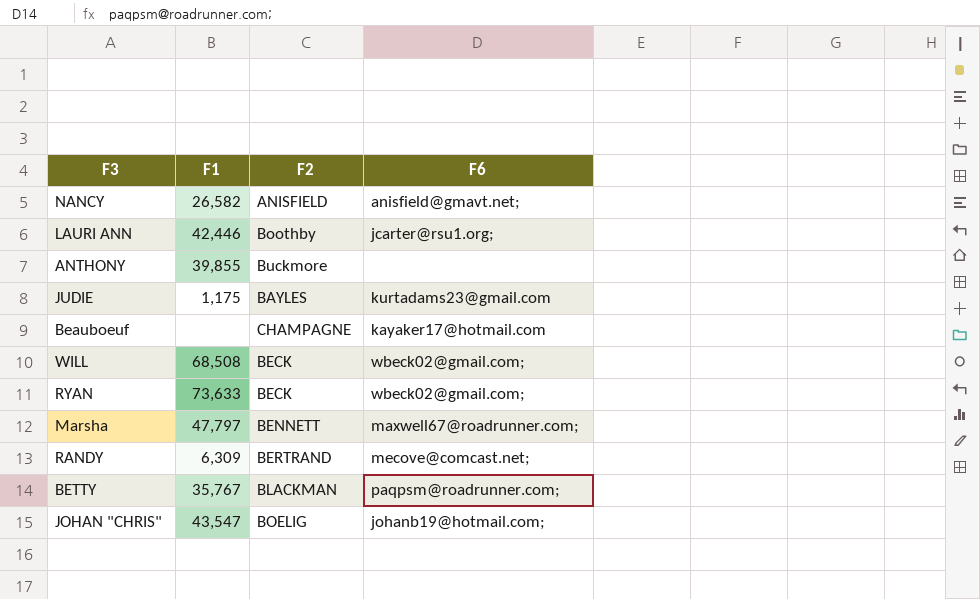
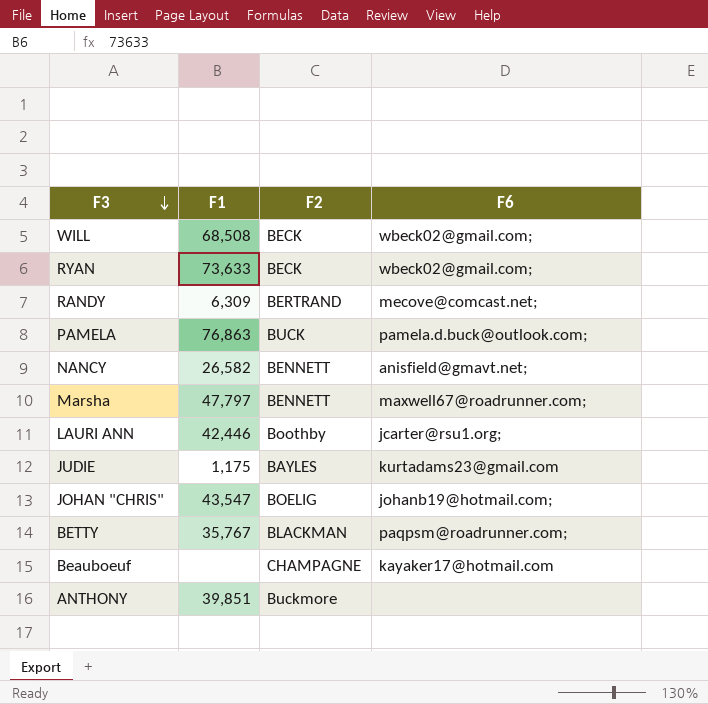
row order: none -> F3 descending
row PAMELA: none -> 76,863 | BUCK | pamela.d.buck@outlook.com;
NANCY | F2: ANISFIELD -> BENNETT
ANTHONY | F1: 39,855 -> 39,851

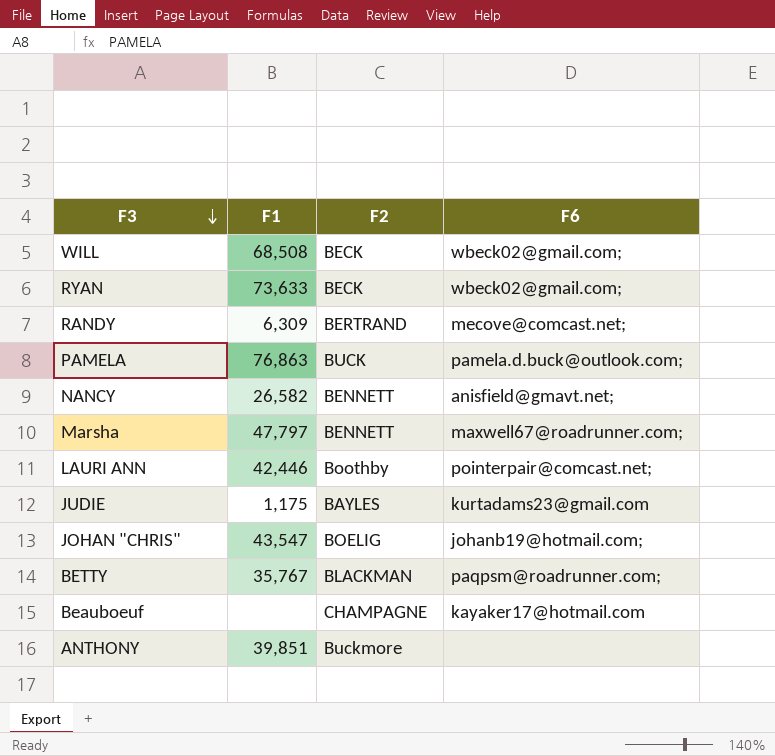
LAURI ANN | F6: jcarter@rsu1.org; -> pointerpair@comcast.net;

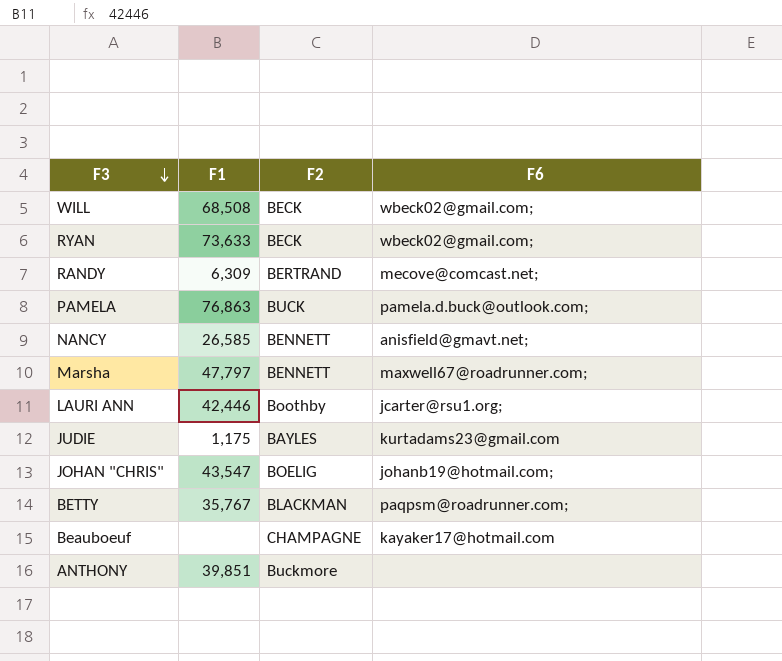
NANCY | F1: 26,582 -> 26,585
LAURI ANN | F6: pointerpair@comcast.net; -> jcarter@rsu1.org;

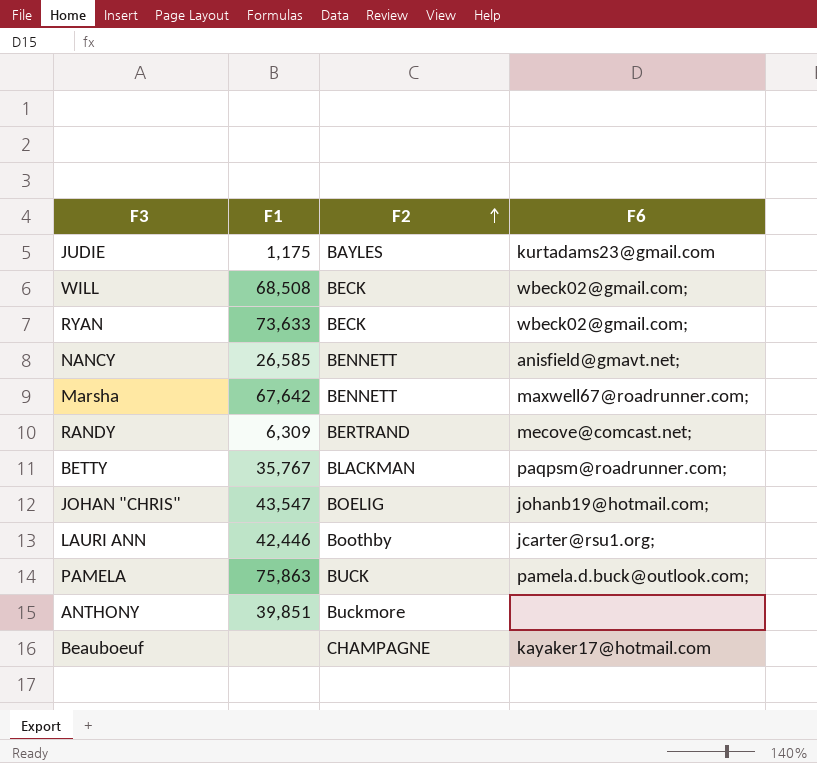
row order: F3 descending -> F2 ascending
Marsha | F1: 47,797 -> 67,642
PAMELA | F1: 76,863 -> 75,863

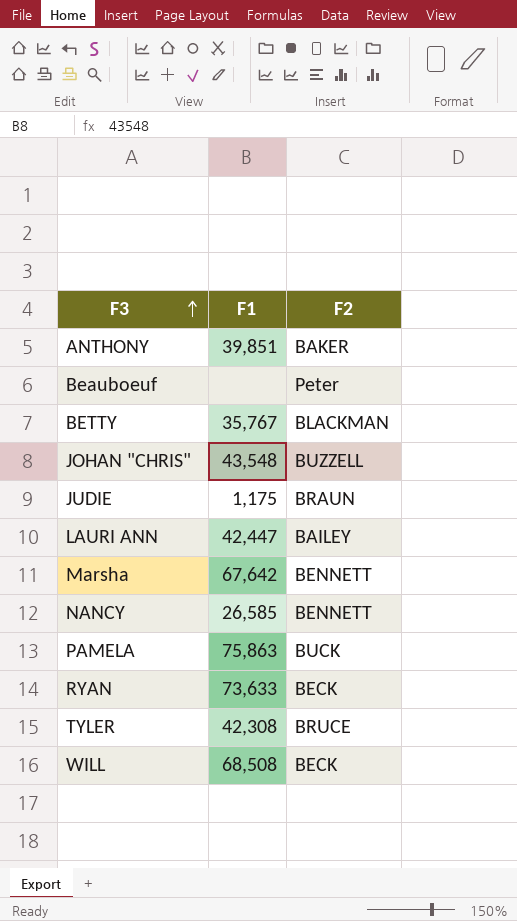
row order: F2 ascending -> F3 ascending
column F6 | position: 4 -> none
row RANDY: 6,309 | BERTRAND | mecove@comcast.net; -> none
ANTHONY | F2: Buckmore -> BAKER
Beauboeuf | F2: CHAMPAGNE -> Peter
JOHAN "CHRIS" | F1: 43,547 -> 43,548
JOHAN "CHRIS" | F2: BOELIG -> BUZZELL
JUDIE | F2: BAYLES -> BRAUN
LAURI ANN | F1: 42,446 -> 42,447
LAURI ANN | F2: Boothby -> BAILEY
row TYLER: none -> 42,308 | BRUCE

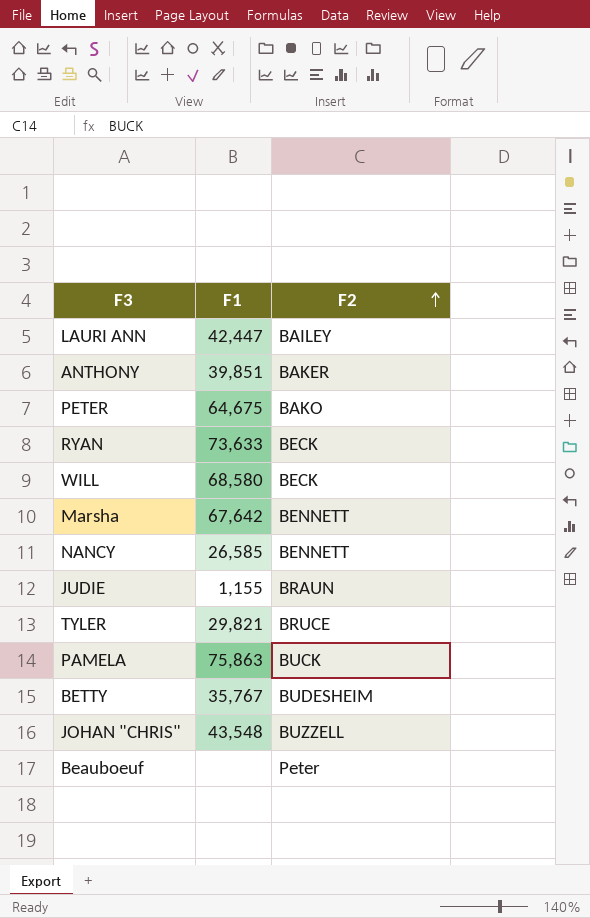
row order: F3 ascending -> F2 ascending
row PETER: none -> 64,675 | BAKO
WILL | F1: 68,508 -> 68,580
JUDIE | F1: 1,175 -> 1,155
TYLER | F1: 42,308 -> 29,821
BETTY | F2: BLACKMAN -> BUDESHEIM

